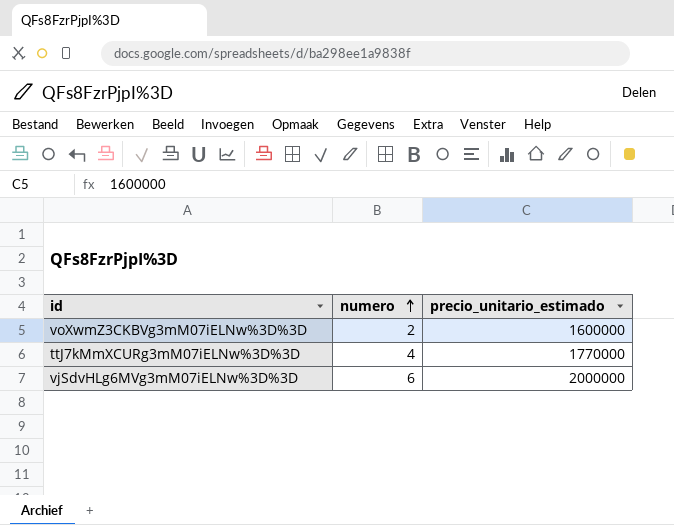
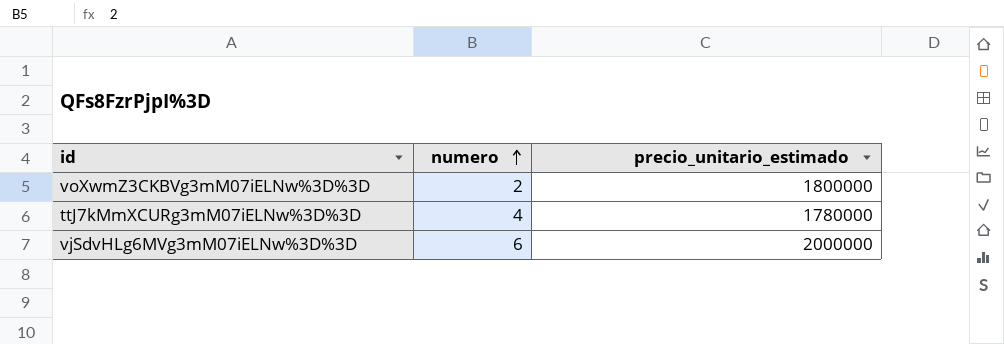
voXwmZ3CKBVg3mM07iELNw%3D%3D | precio_unitario_estimado: 1600000 -> 1800000
ttJ7kMmXCURg3mM07iELNw%3D%3D | precio_unitario_estimado: 1770000 -> 1780000

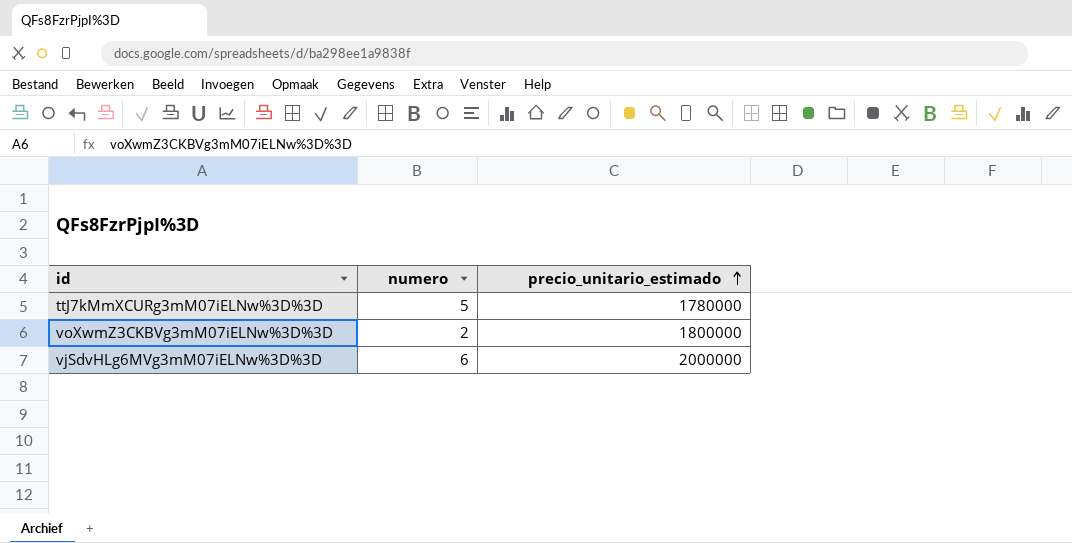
row order: numero ascending -> precio_unitario_estimado ascending
ttJ7kMmXCURg3mM07iELNw%3D%3D | numero: 4 -> 5

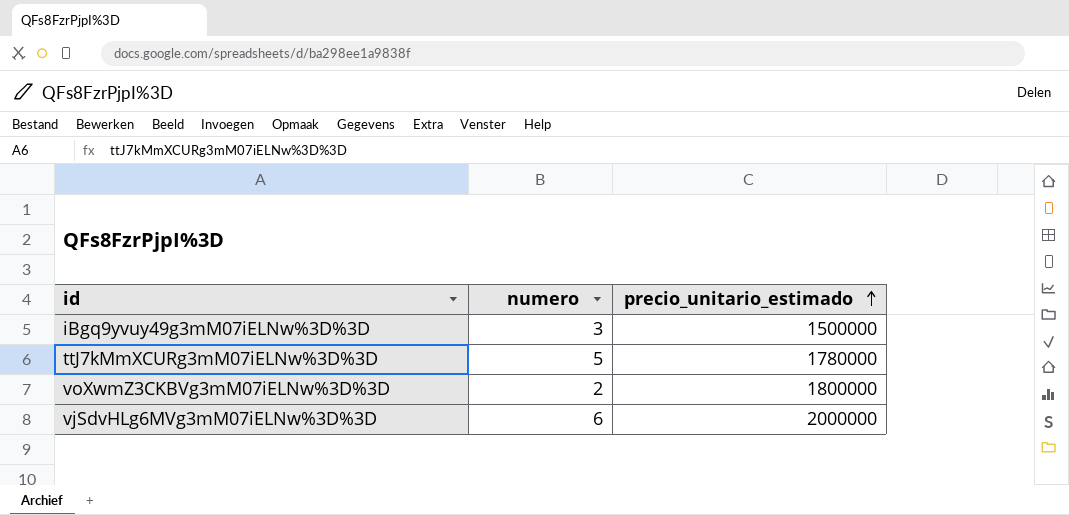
row iBgq9yvuy49g3mM07iELNw%3D%3D: none -> 3 | 1500000

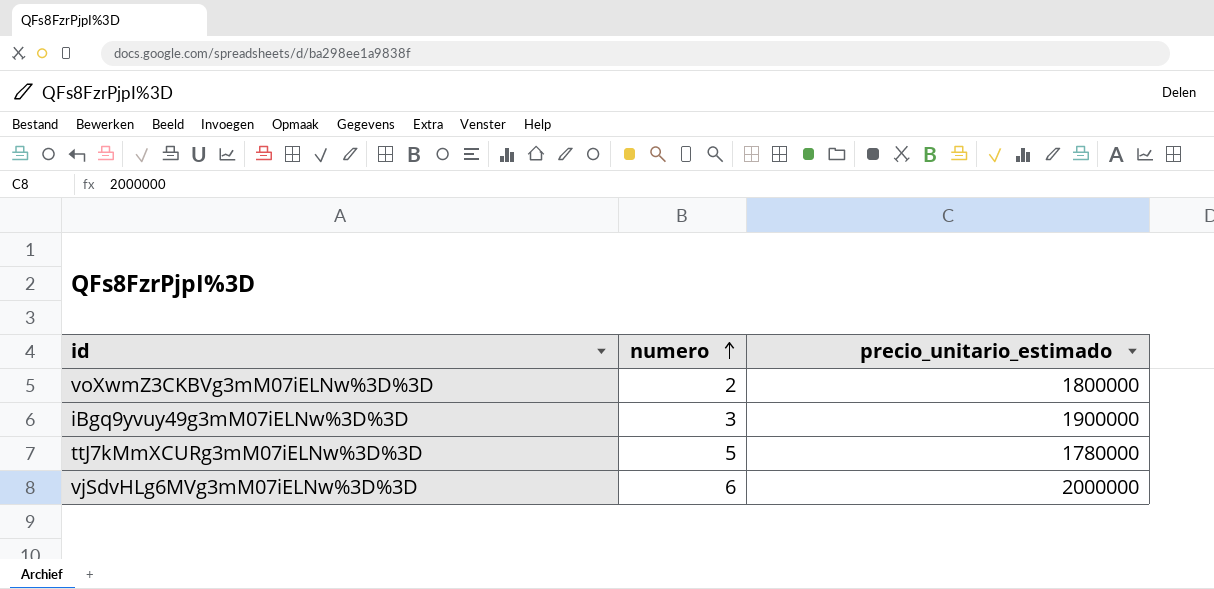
row order: precio_unitario_estimado ascending -> numero ascending
iBgq9yvuy49g3mM07iELNw%3D%3D | precio_unitario_estimado: 1500000 -> 1900000

